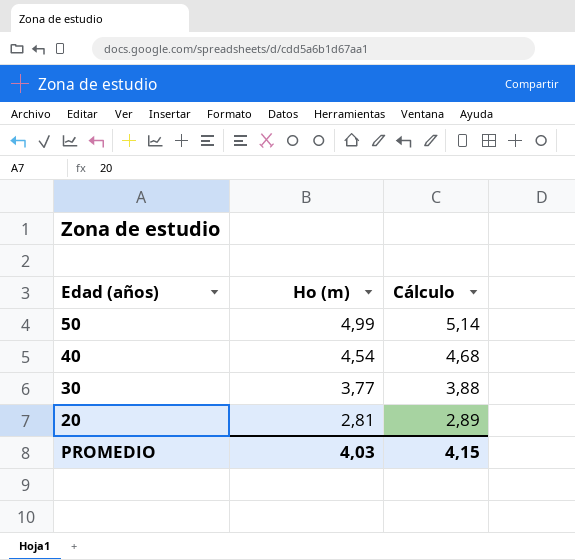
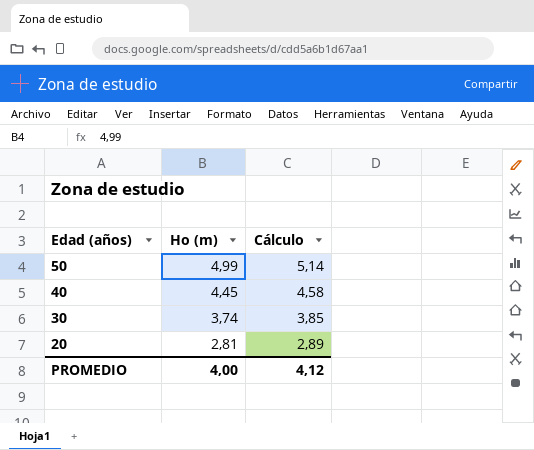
40 | Ho (m): 4,54 -> 4,45
40 | Cálculo: 4,68 -> 4,58
30 | Ho (m): 3,77 -> 3,74
30 | Cálculo: 3,88 -> 3,85
PROMEDIO | Ho (m): 4,03 -> 4,00
PROMEDIO | Cálculo: 4,15 -> 4,12

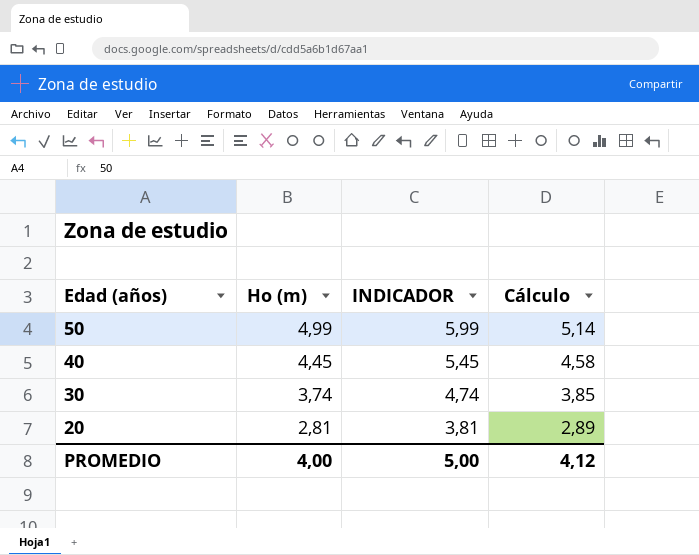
column INDICADOR | formula: none -> [Ho (m)] + 1

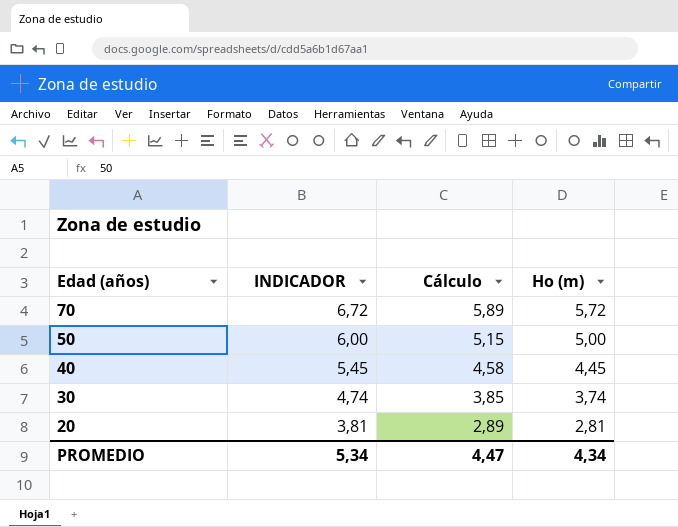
column Ho (m) | position: 2 -> 4
row 70: none -> 6,72 | 5,89 | 5,72
50 | INDICADOR: 5,99 -> 6,00
50 | Cálculo: 5,14 -> 5,15
50 | Ho (m): 4,99 -> 5,00
PROMEDIO | INDICADOR: 5,00 -> 5,34
PROMEDIO | Cálculo: 4,12 -> 4,47
PROMEDIO | Ho (m): 4,00 -> 4,34

